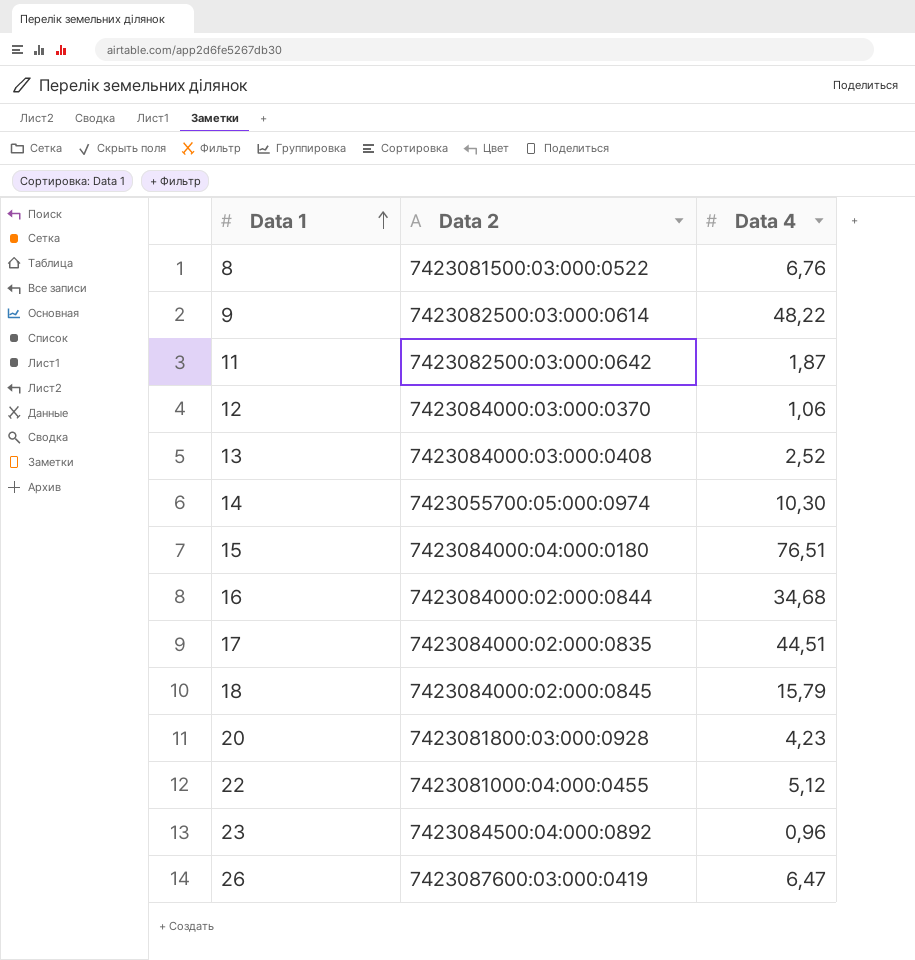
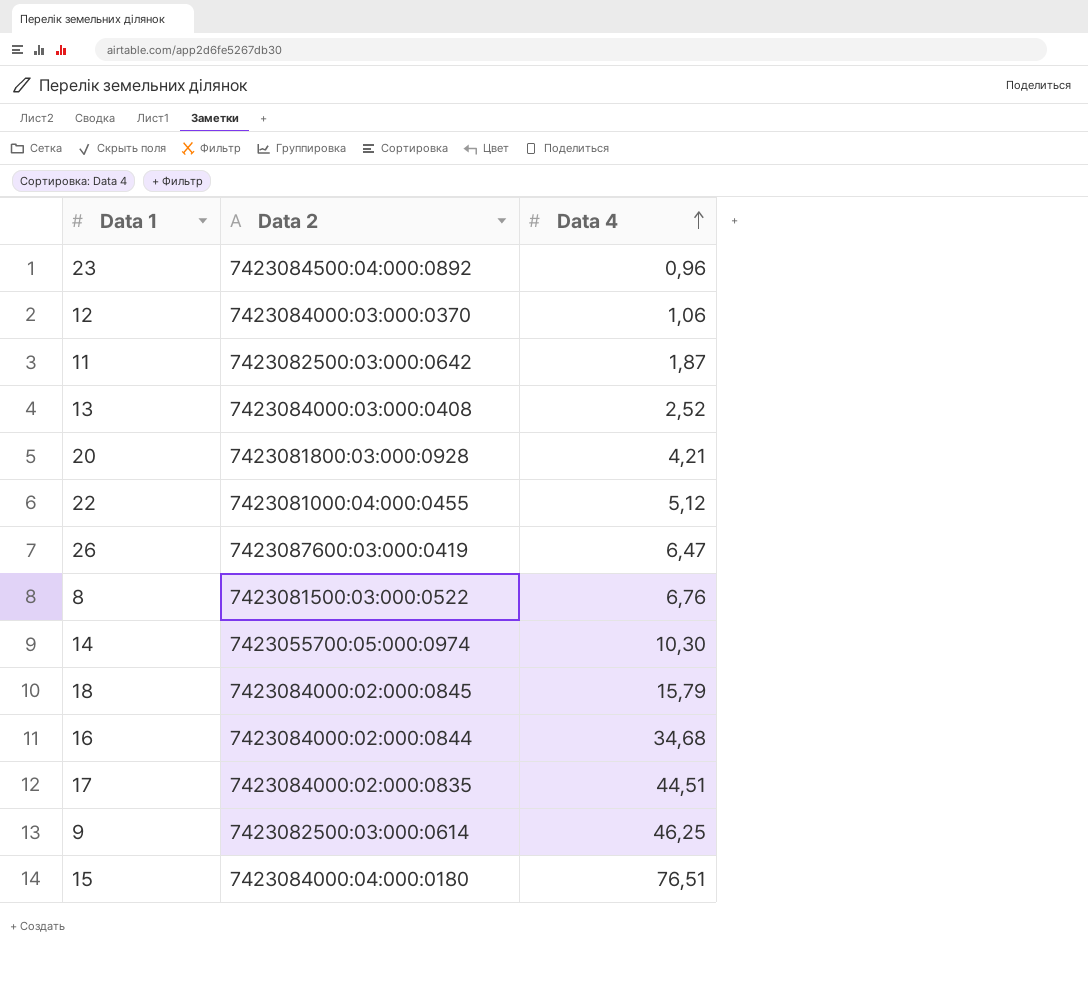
row order: Data 1 ascending -> Data 4 ascending
20 | Data 4: 4,23 -> 4,21
9 | Data 4: 48,22 -> 46,25

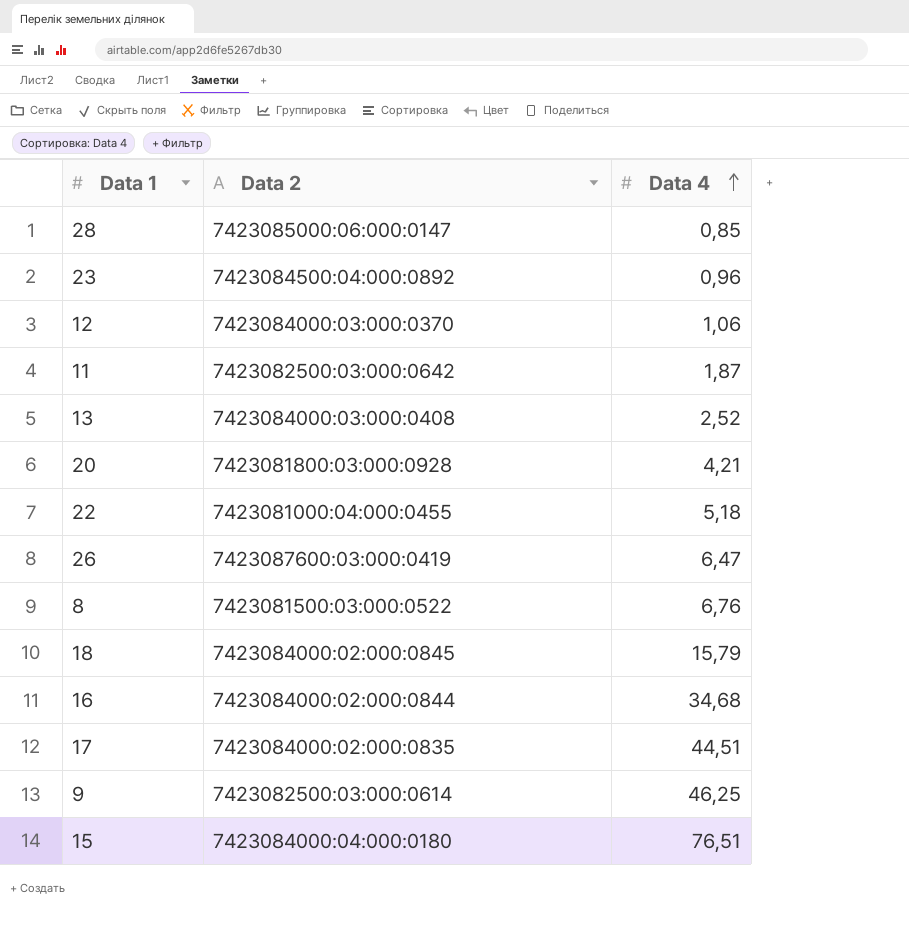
row 14: 7423055700:05:000:0974 | 10,30 -> none
row 28: none -> 7423085000:06:000:0147 | 0,85
22 | Data 4: 5,12 -> 5,18

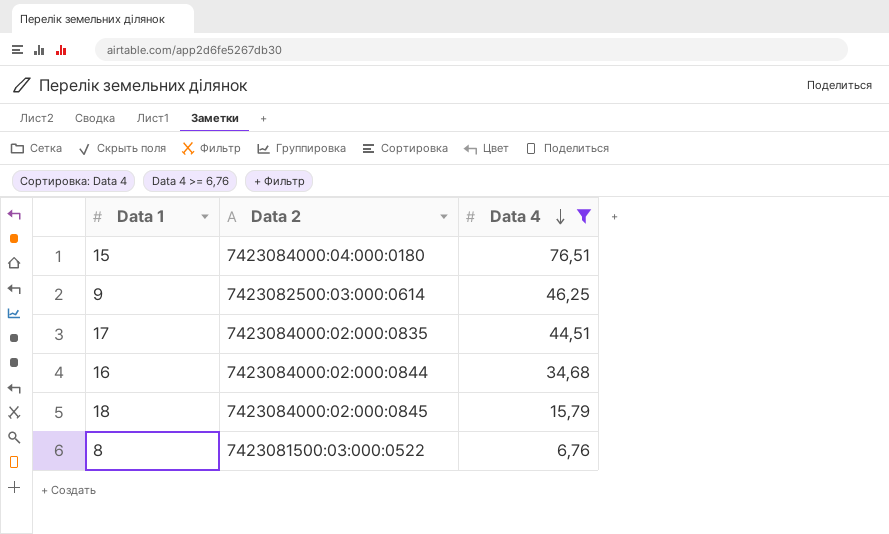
filter: none -> Data 4 >= 6,76
row order: Data 4 ascending -> Data 4 descending

